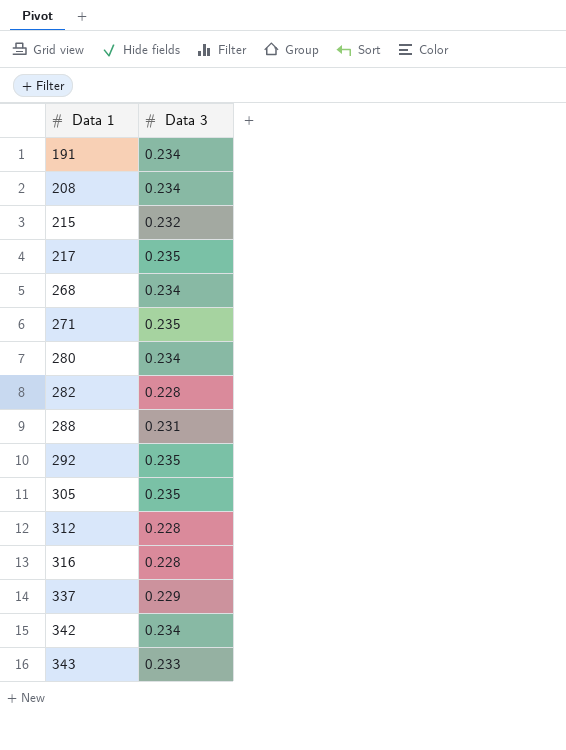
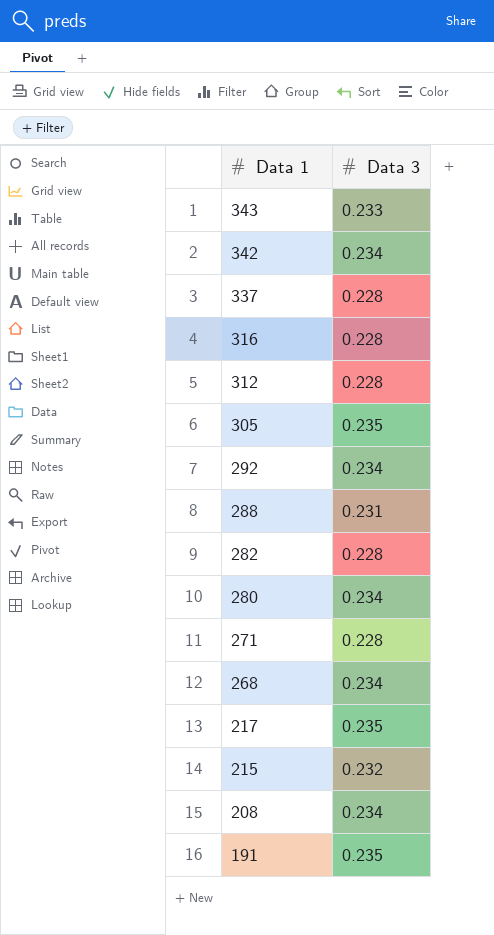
row order: Data 1 ascending -> Data 1 descending
337 | Data 3: 0.229 -> 0.228
292 | Data 3: 0.235 -> 0.234
271 | Data 3: 0.235 -> 0.228
191 | Data 3: 0.234 -> 0.235

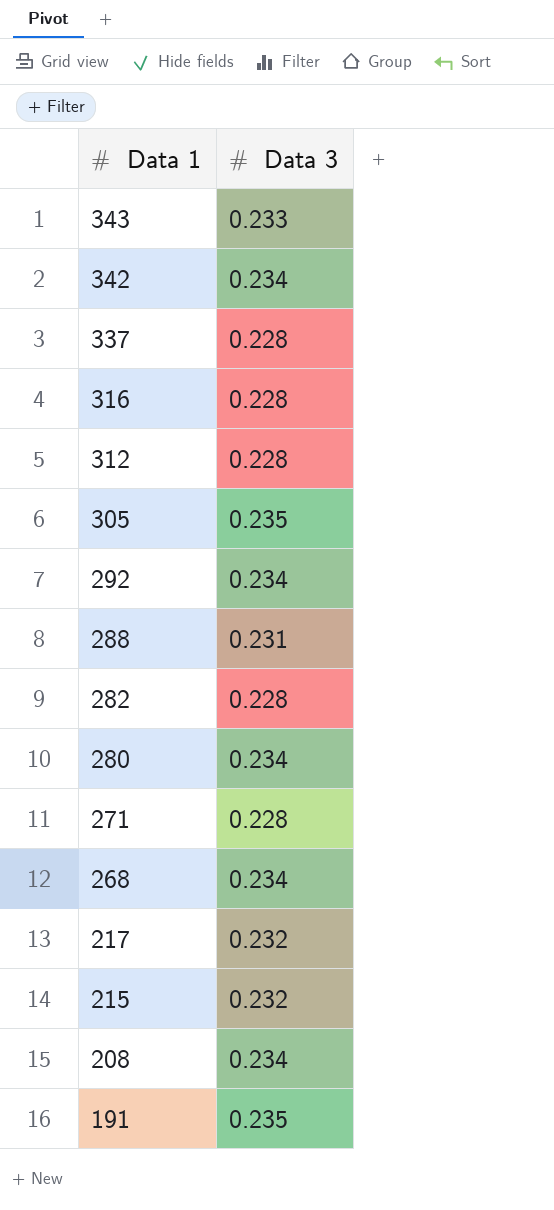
217 | Data 3: 0.235 -> 0.232

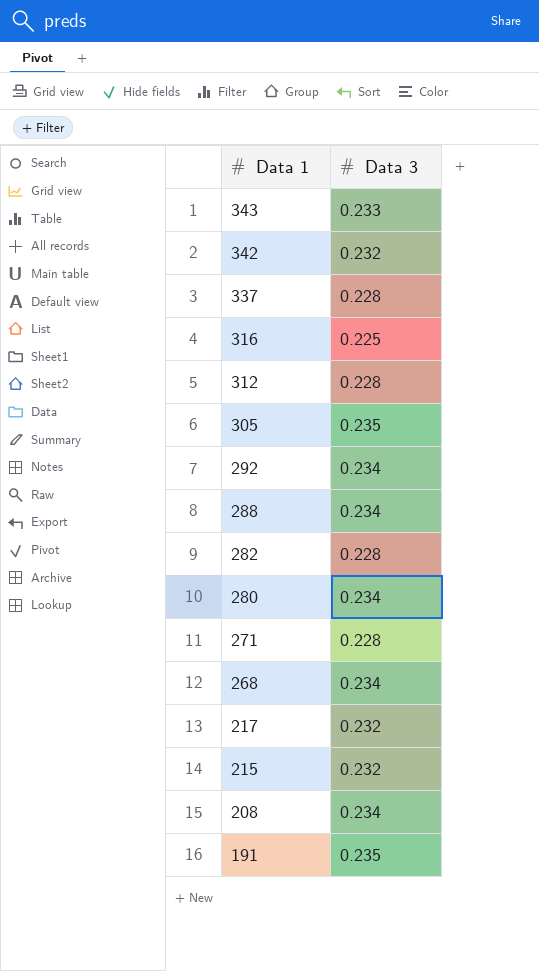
342 | Data 3: 0.234 -> 0.232
316 | Data 3: 0.228 -> 0.225
288 | Data 3: 0.231 -> 0.234

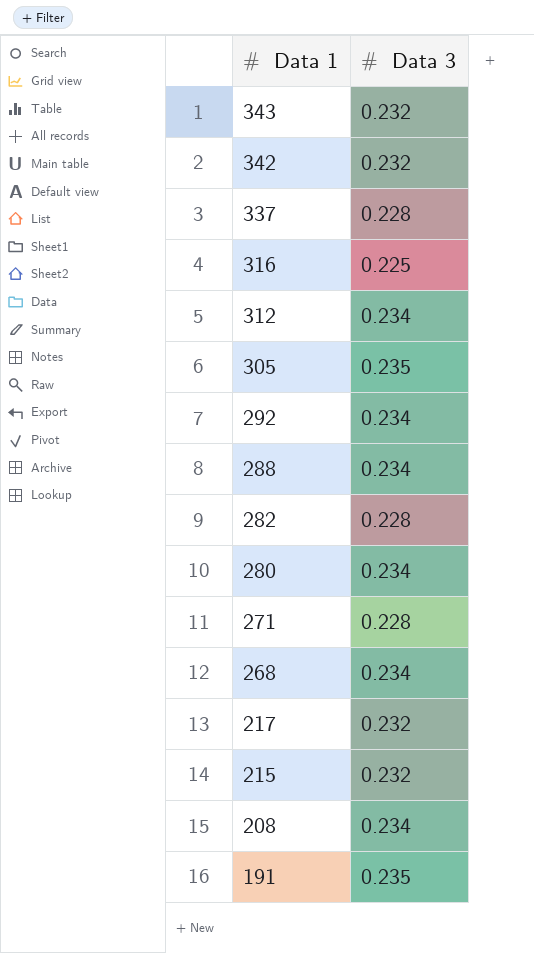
343 | Data 3: 0.233 -> 0.232
312 | Data 3: 0.228 -> 0.234

